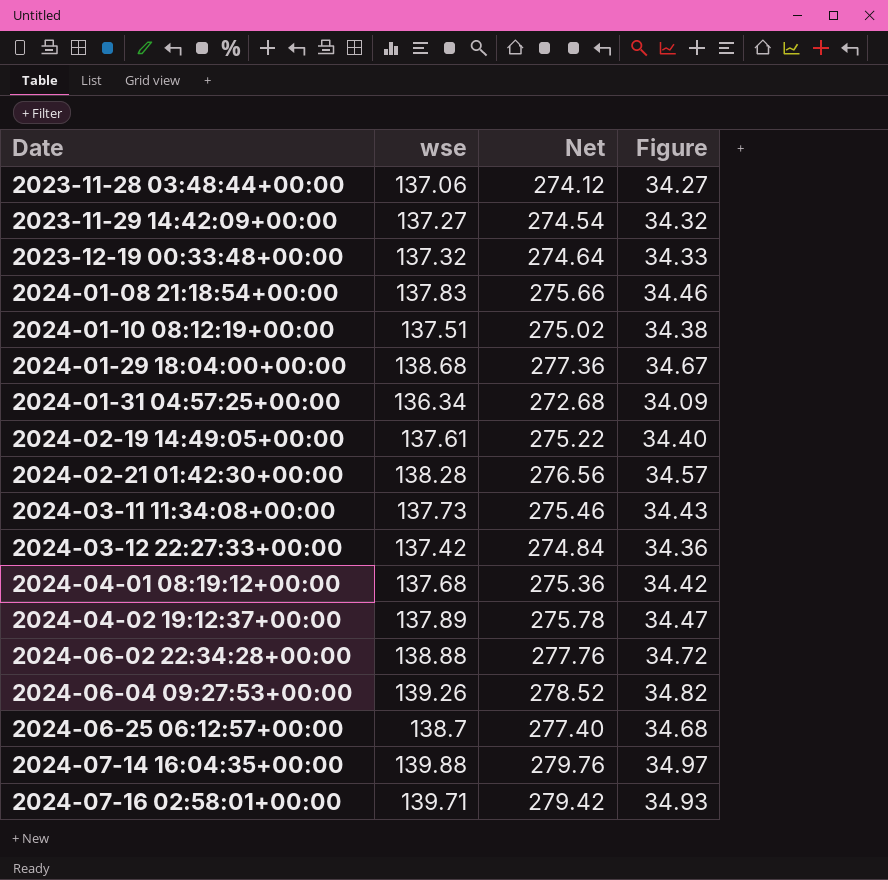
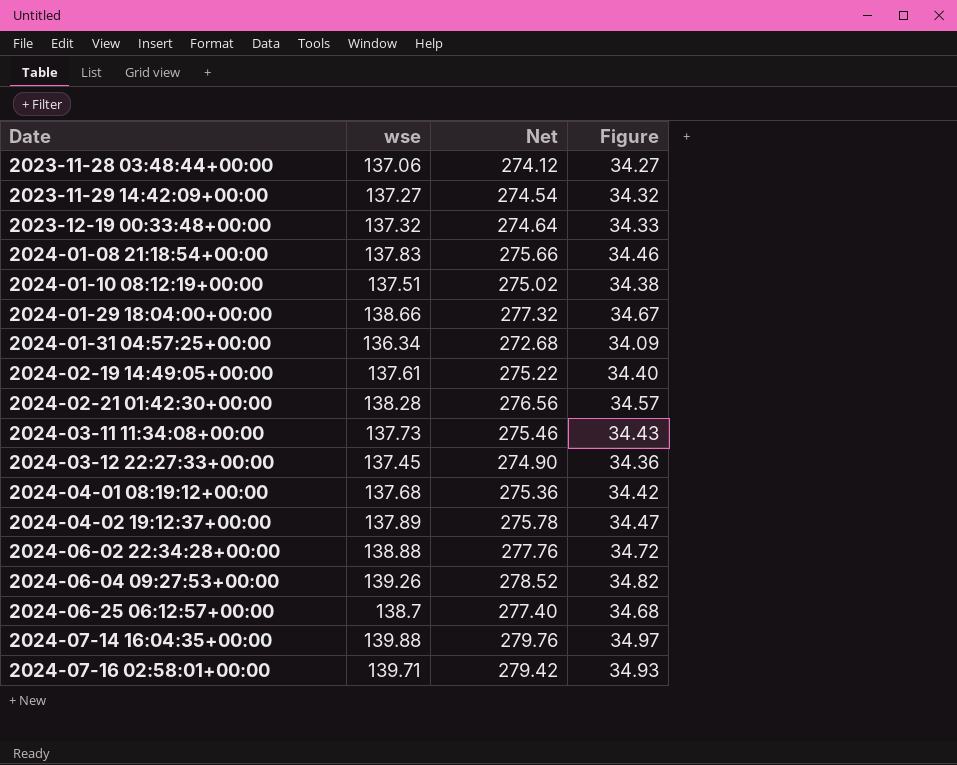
2024-01-29 18:04:00+00:00 | wse: 138.68 -> 138.66
2024-01-29 18:04:00+00:00 | Net: 277.36 -> 277.32
2024-03-12 22:27:33+00:00 | wse: 137.42 -> 137.45
2024-03-12 22:27:33+00:00 | Net: 274.84 -> 274.90

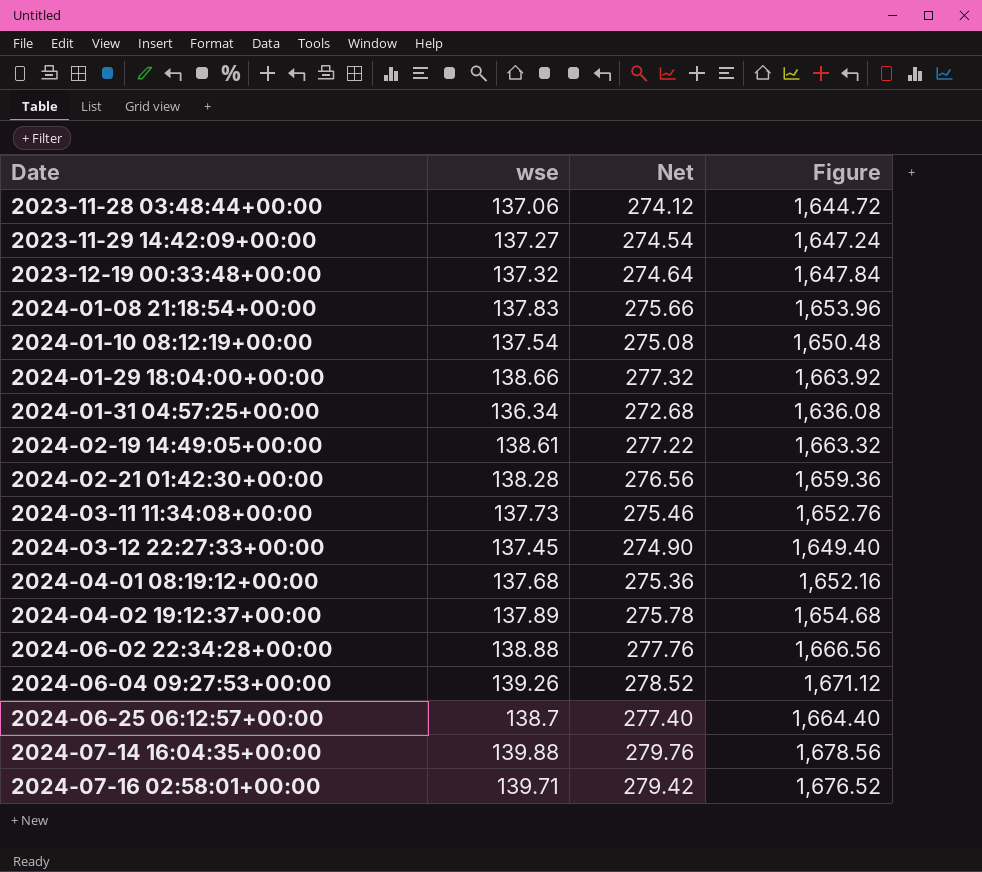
column Figure | formula: [wse] * 0.25 -> [wse] * 12
2024-01-10 08:12:19+00:00 | wse: 137.51 -> 137.54
2024-01-10 08:12:19+00:00 | Net: 275.02 -> 275.08
2024-02-19 14:49:05+00:00 | wse: 137.61 -> 138.61
2024-02-19 14:49:05+00:00 | Net: 275.22 -> 277.22

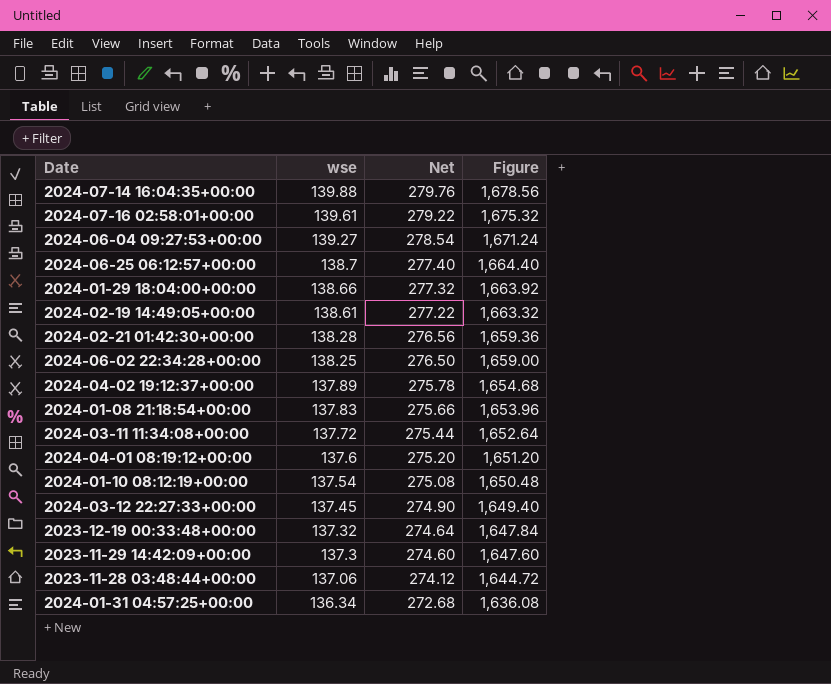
row order: Date ascending -> wse descending
2024-07-16 02:58:01+00:00 | wse: 139.71 -> 139.61
2024-07-16 02:58:01+00:00 | Net: 279.42 -> 279.22
2024-07-16 02:58:01+00:00 | Figure: 1,676.52 -> 1,675.32
2024-06-04 09:27:53+00:00 | wse: 139.26 -> 139.27
2024-06-04 09:27:53+00:00 | Net: 278.52 -> 278.54
2024-06-04 09:27:53+00:00 | Figure: 1,671.12 -> 1,671.24
2024-06-02 22:34:28+00:00 | wse: 138.88 -> 138.25
2024-06-02 22:34:28+00:00 | Net: 277.76 -> 276.50
2024-06-02 22:34:28+00:00 | Figure: 1,666.56 -> 1,659.00
2024-03-11 11:34:08+00:00 | wse: 137.73 -> 137.72
2024-03-11 11:34:08+00:00 | Net: 275.46 -> 275.44
2024-03-11 11:34:08+00:00 | Figure: 1,652.76 -> 1,652.64
2024-04-01 08:19:12+00:00 | wse: 137.68 -> 137.6
2024-04-01 08:19:12+00:00 | Net: 275.36 -> 275.20
2024-04-01 08:19:12+00:00 | Figure: 1,652.16 -> 1,651.20
2023-11-29 14:42:09+00:00 | wse: 137.27 -> 137.3
2023-11-29 14:42:09+00:00 | Net: 274.54 -> 274.60
2023-11-29 14:42:09+00:00 | Figure: 1,647.24 -> 1,647.60

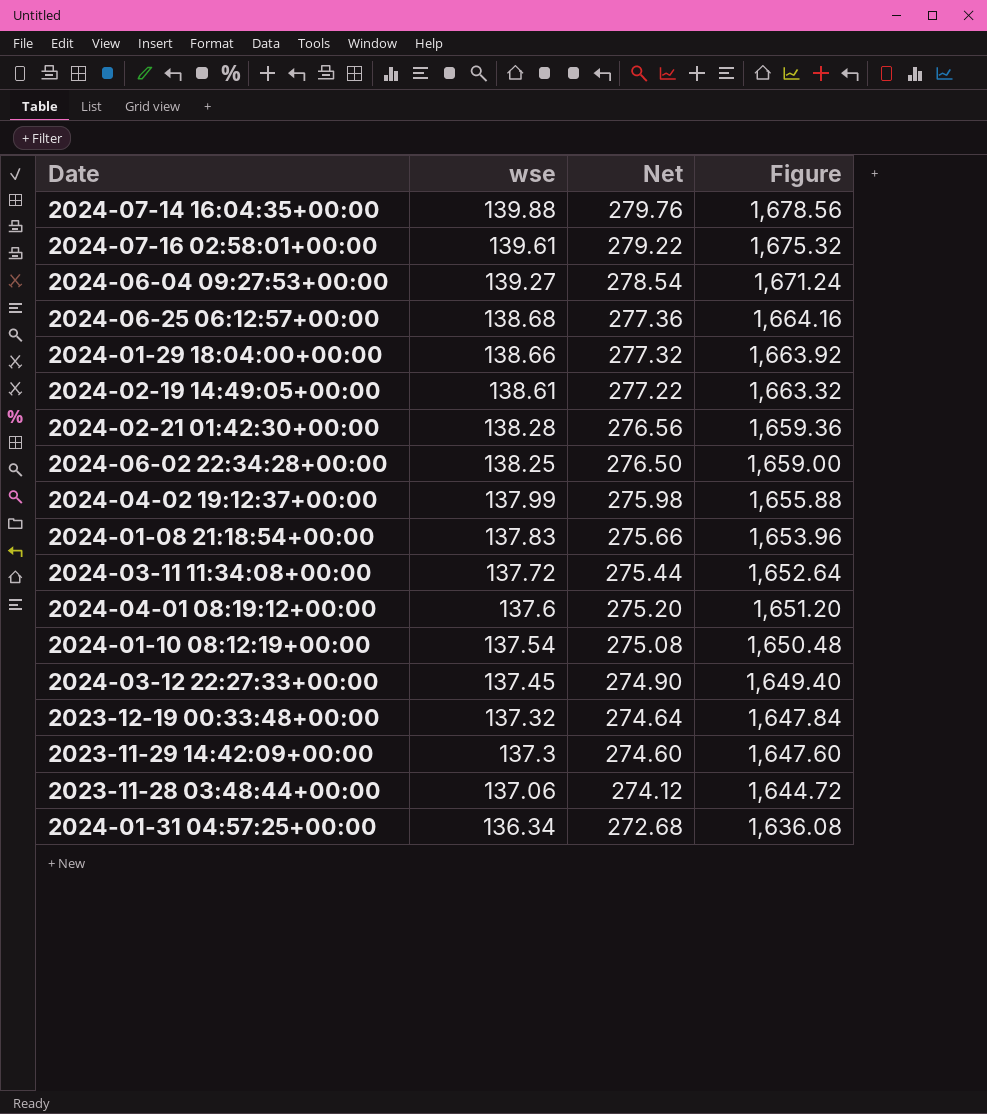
2024-06-25 06:12:57+00:00 | wse: 138.7 -> 138.68
2024-06-25 06:12:57+00:00 | Net: 277.40 -> 277.36
2024-06-25 06:12:57+00:00 | Figure: 1,664.40 -> 1,664.16
2024-04-02 19:12:37+00:00 | wse: 137.89 -> 137.99
2024-04-02 19:12:37+00:00 | Net: 275.78 -> 275.98
2024-04-02 19:12:37+00:00 | Figure: 1,654.68 -> 1,655.88

